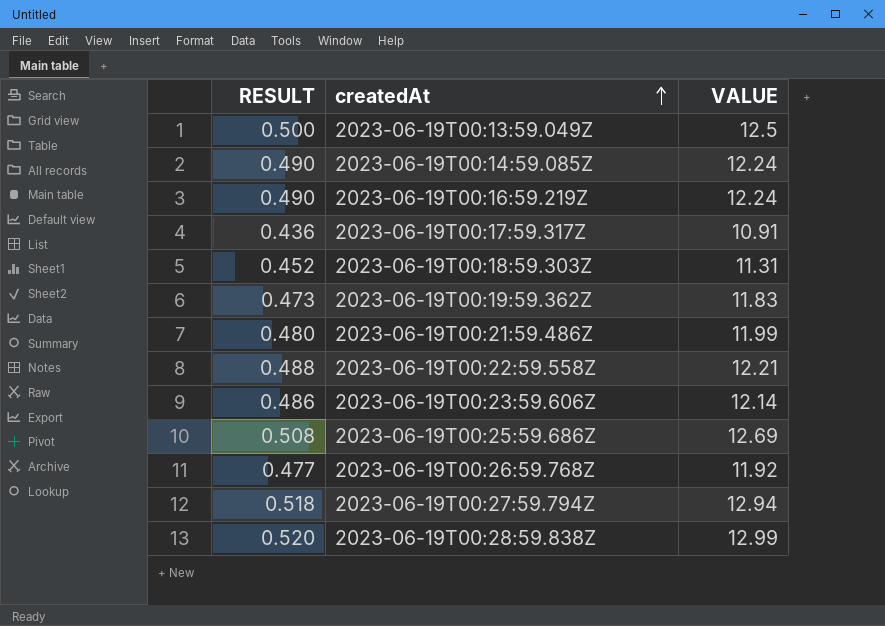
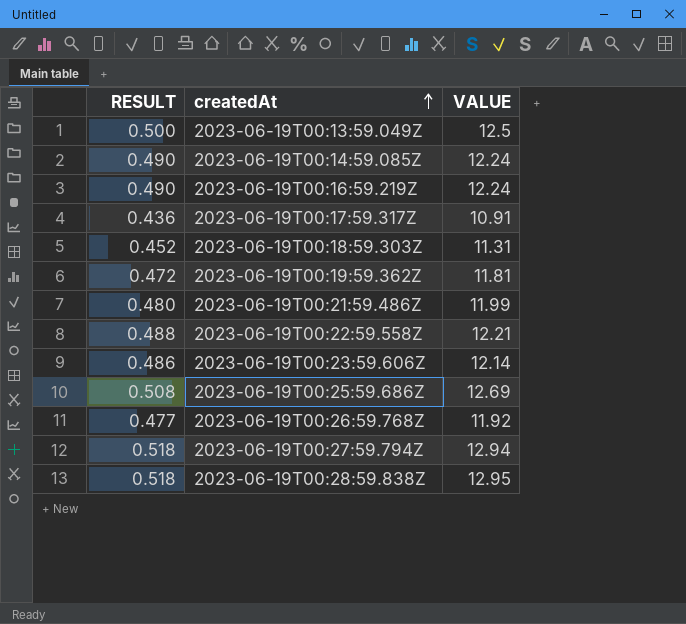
2023-06-19T00:19:59.362Z | RESULT: 0.473 -> 0.472
2023-06-19T00:19:59.362Z | VALUE: 11.83 -> 11.81
2023-06-19T00:28:59.838Z | RESULT: 0.520 -> 0.518
2023-06-19T00:28:59.838Z | VALUE: 12.99 -> 12.95

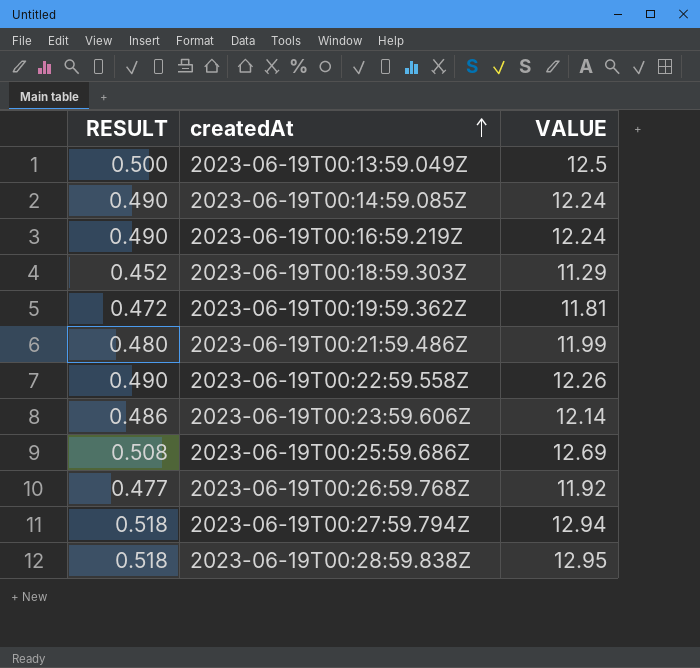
row 2023-06-19T00:17:59.317Z: 0.436 | 10.91 -> none
2023-06-19T00:18:59.303Z | VALUE: 11.31 -> 11.29
2023-06-19T00:22:59.558Z | RESULT: 0.488 -> 0.490
2023-06-19T00:22:59.558Z | VALUE: 12.21 -> 12.26

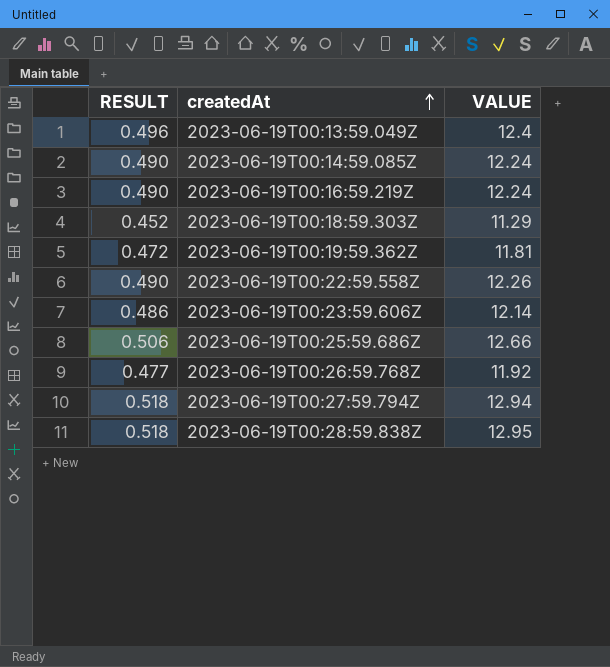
row 2023-06-19T00:21:59.486Z: 0.480 | 11.99 -> none
2023-06-19T00:13:59.049Z | RESULT: 0.500 -> 0.496
2023-06-19T00:13:59.049Z | VALUE: 12.5 -> 12.4
2023-06-19T00:25:59.686Z | RESULT: 0.508 -> 0.506
2023-06-19T00:25:59.686Z | VALUE: 12.69 -> 12.66

